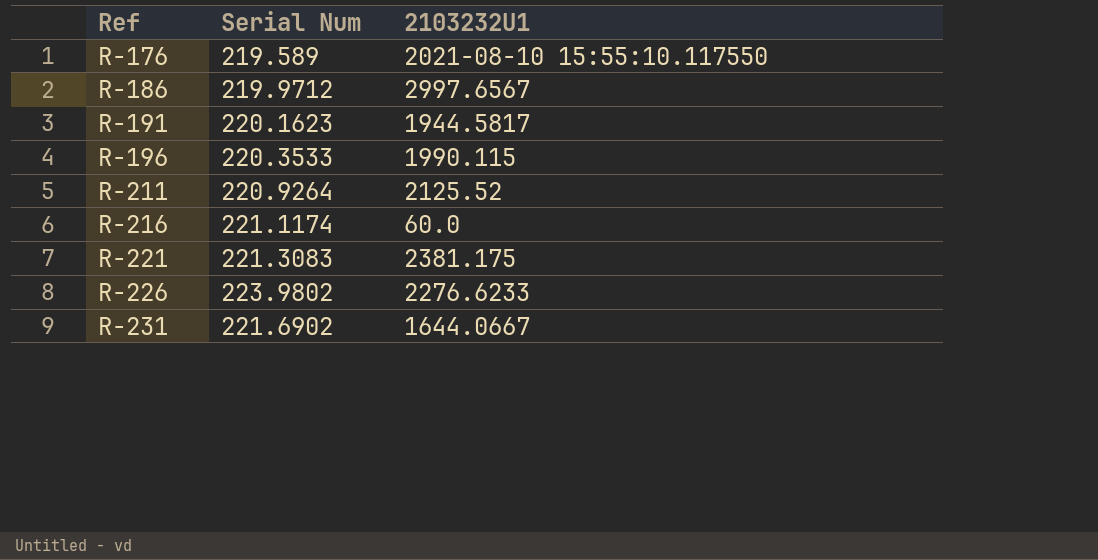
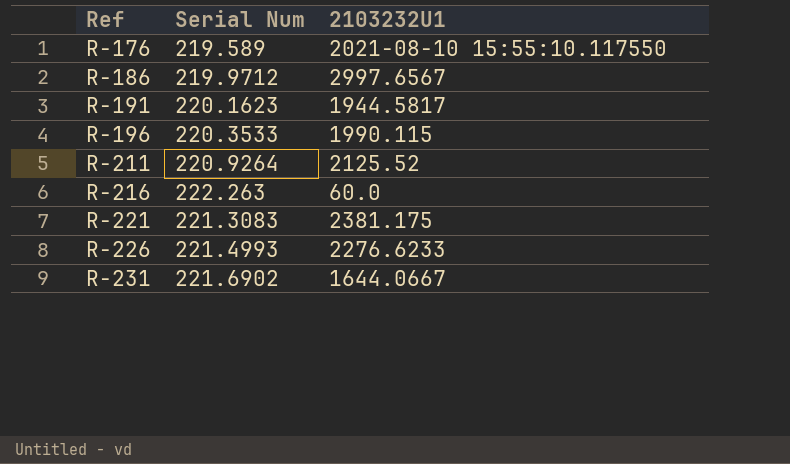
R-216 | Serial Num: 221.1174 -> 222.263
R-226 | Serial Num: 223.9802 -> 221.4993

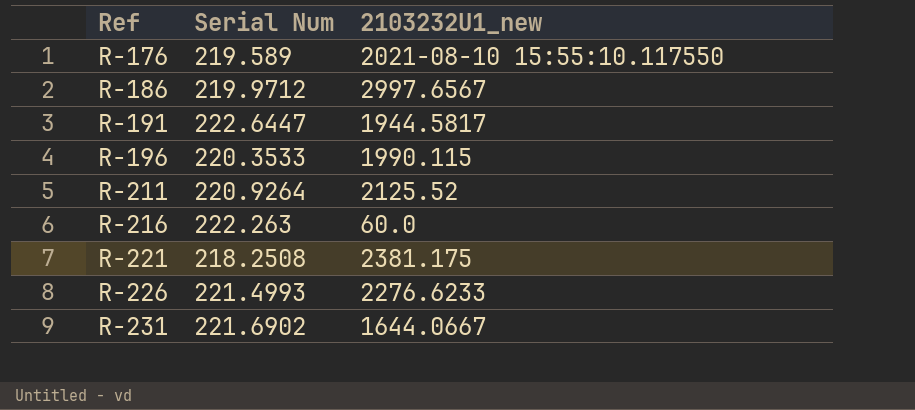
column name: 2103232U1 -> 2103232U1_new
R-191 | Serial Num: 220.1623 -> 222.6447
R-221 | Serial Num: 221.3083 -> 218.2508

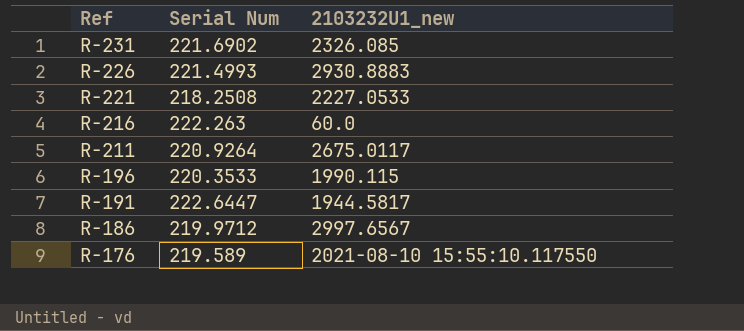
row order: Ref ascending -> Ref descending
R-231 | 2103232U1_new: 1644.0667 -> 2326.085
R-226 | 2103232U1_new: 2276.6233 -> 2930.8883
R-221 | 2103232U1_new: 2381.175 -> 2227.0533
R-211 | 2103232U1_new: 2125.52 -> 2675.0117

